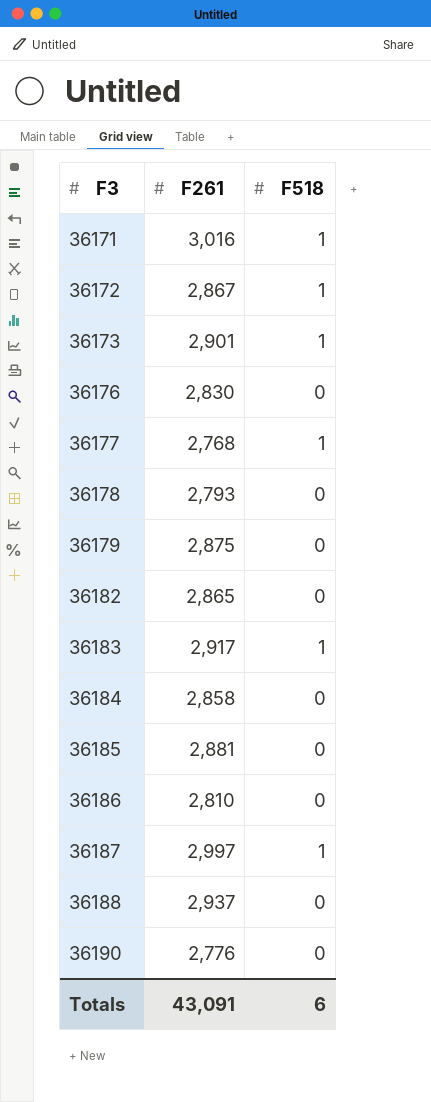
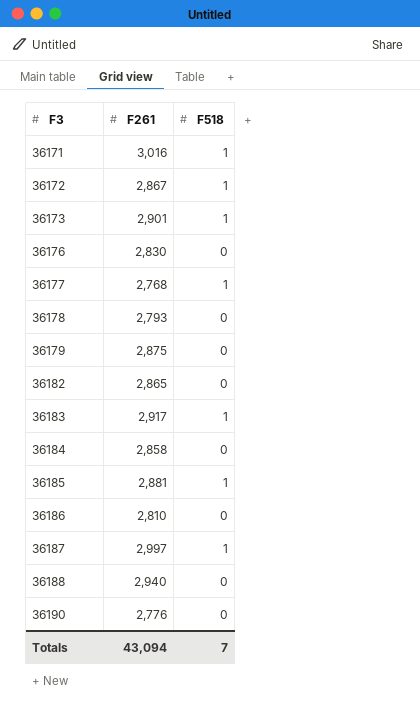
36185 | F518: 0 -> 1
36188 | F261: 2,937 -> 2,940
Totals | F261: 43,091 -> 43,094
Totals | F518: 6 -> 7

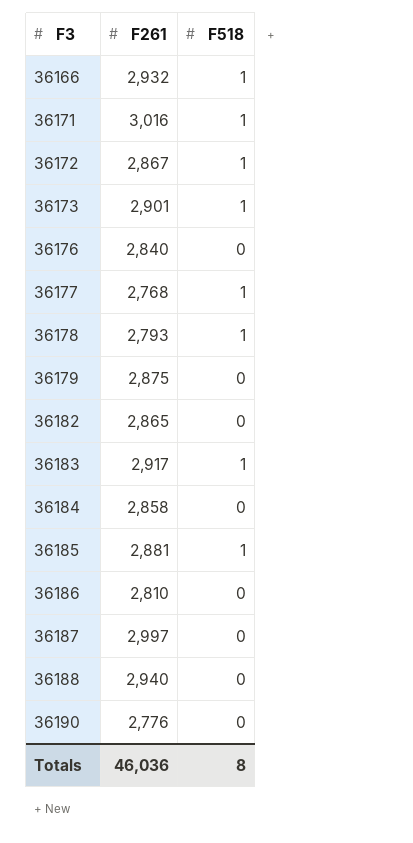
row 36166: none -> 2,932 | 1
36176 | F261: 2,830 -> 2,840
36178 | F518: 0 -> 1
36187 | F518: 1 -> 0
Totals | F261: 43,094 -> 46,036
Totals | F518: 7 -> 8

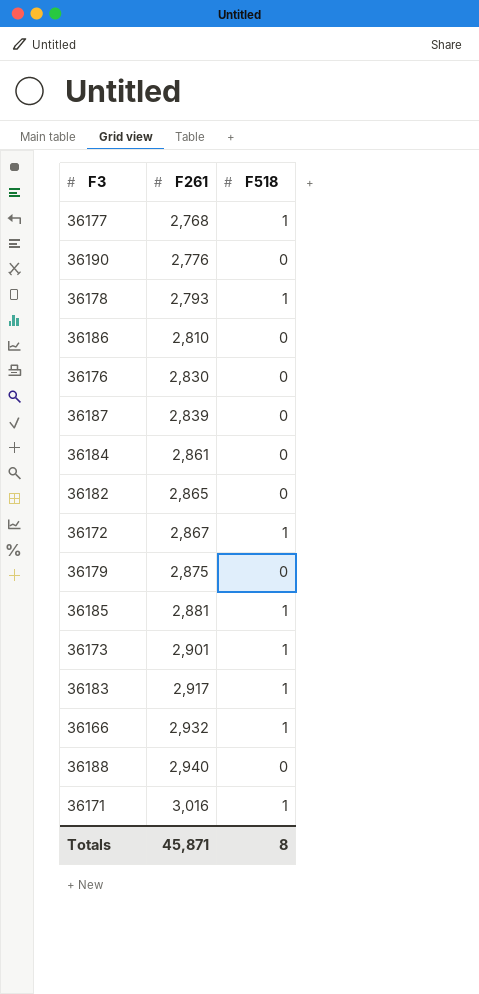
row order: F3 ascending -> F261 ascending
36176 | F261: 2,840 -> 2,830
36187 | F261: 2,997 -> 2,839
36184 | F261: 2,858 -> 2,861
Totals | F261: 46,036 -> 45,871

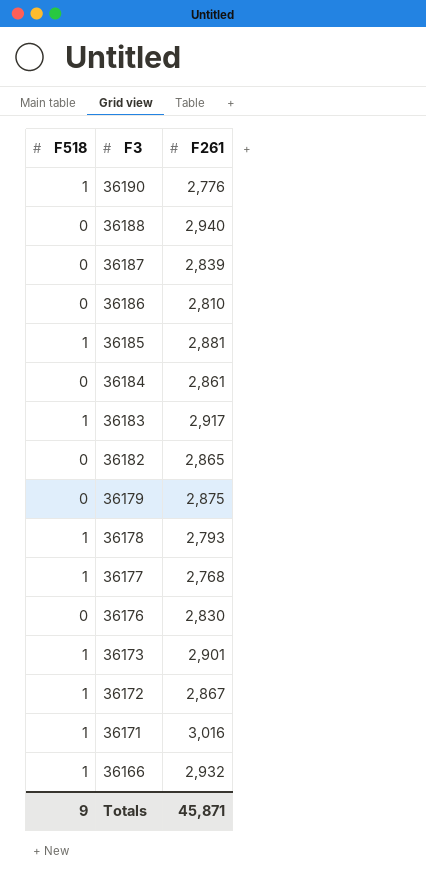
row order: F261 ascending -> F3 descending
column F518 | position: 3 -> 1
36190 | F518: 0 -> 1
Totals | F518: 8 -> 9

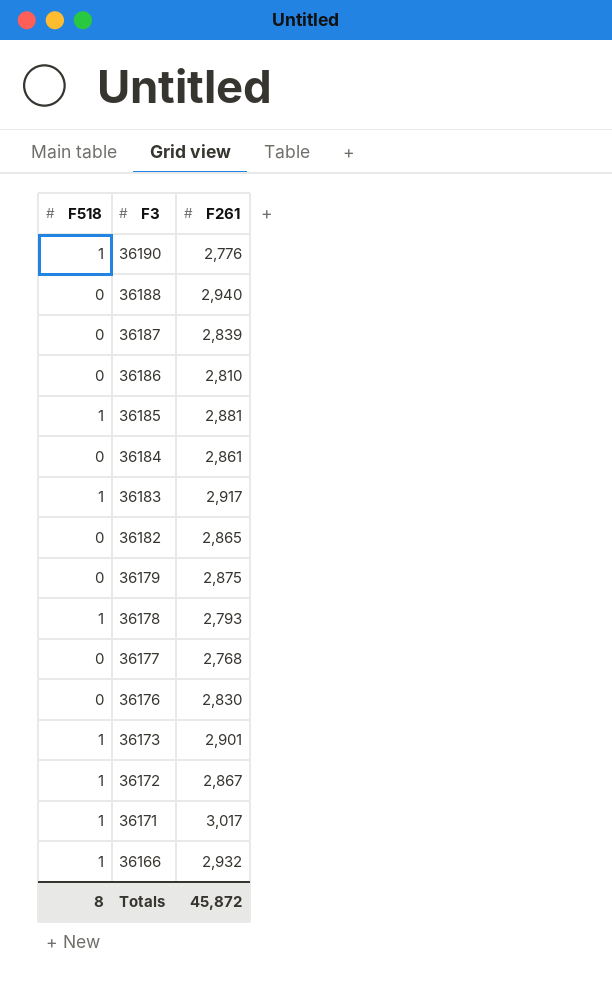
36177 | F518: 1 -> 0
36171 | F261: 3,016 -> 3,017
Totals | F518: 9 -> 8
Totals | F261: 45,871 -> 45,872

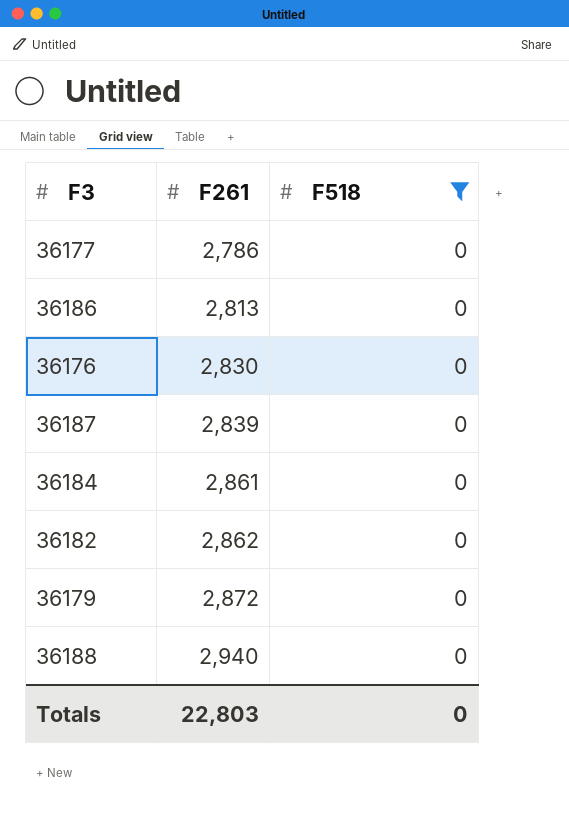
filter: none -> F518 = 0
row order: F3 descending -> F261 ascending
column F518 | position: 1 -> 3
36177 | F261: 2,768 -> 2,786
36186 | F261: 2,810 -> 2,813
36182 | F261: 2,865 -> 2,862
36179 | F261: 2,875 -> 2,872
Totals | F261: 45,872 -> 22,803
Totals | F518: 8 -> 0

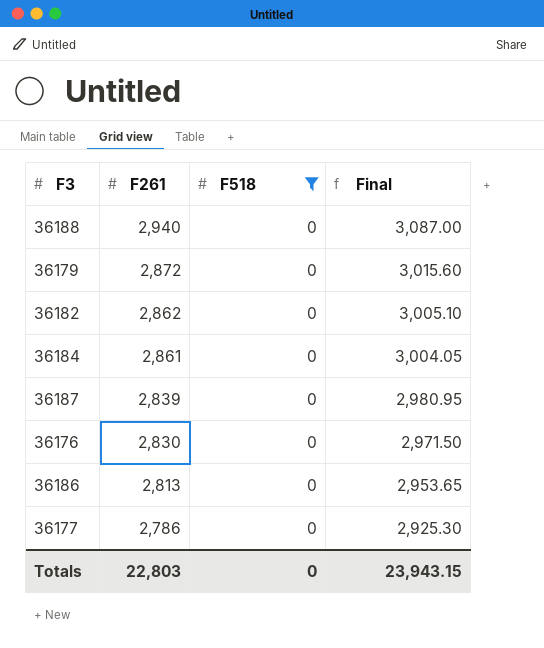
row order: F261 ascending -> F261 descending
column Final | formula: none -> [F261] * 1.05

